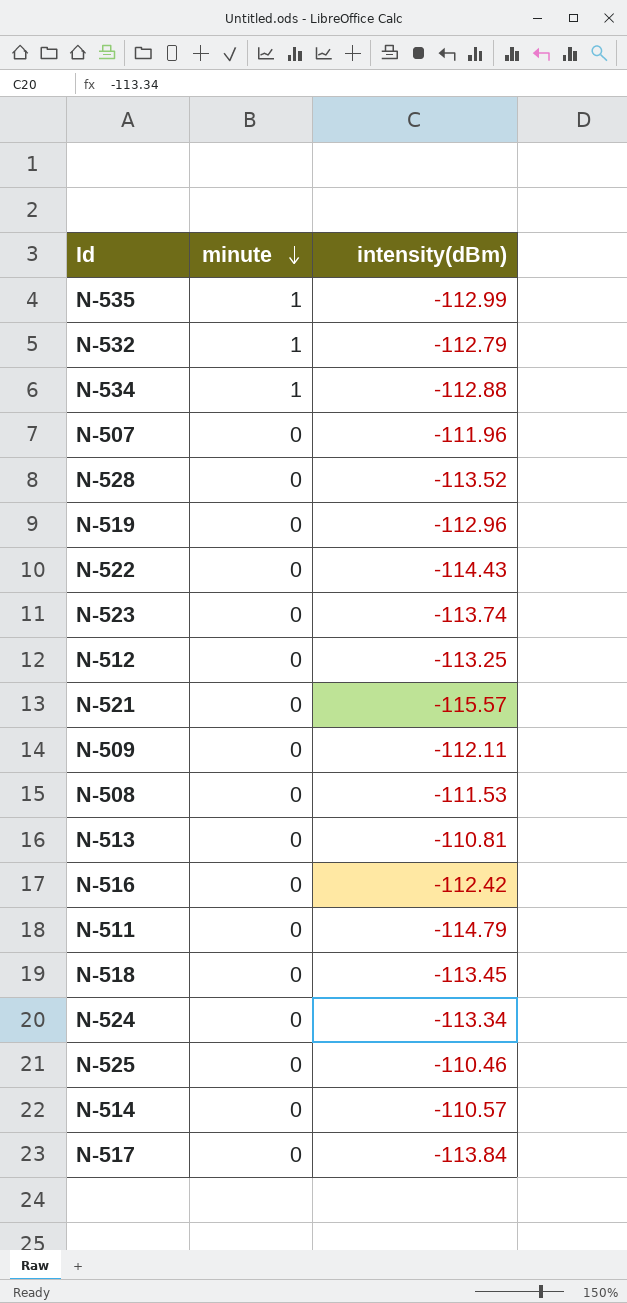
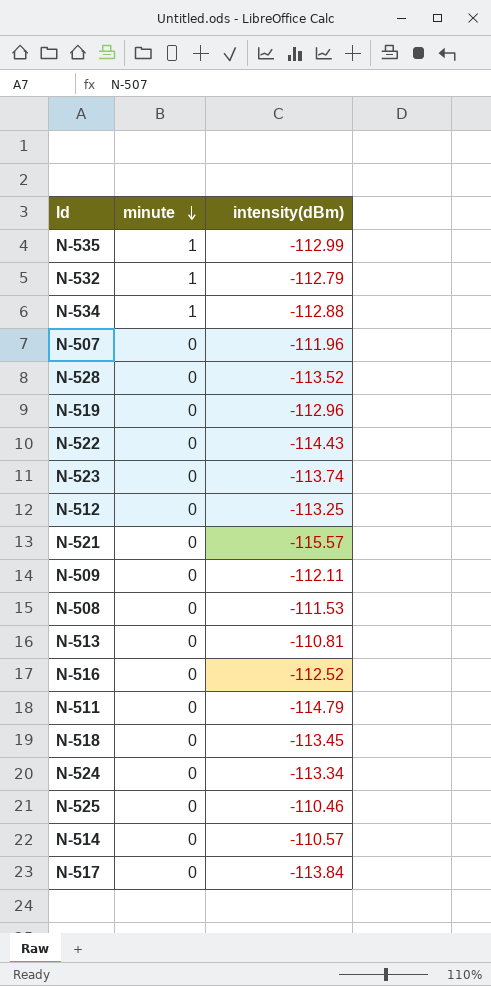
N-516 | intensity(dBm): -112.42 -> -112.52

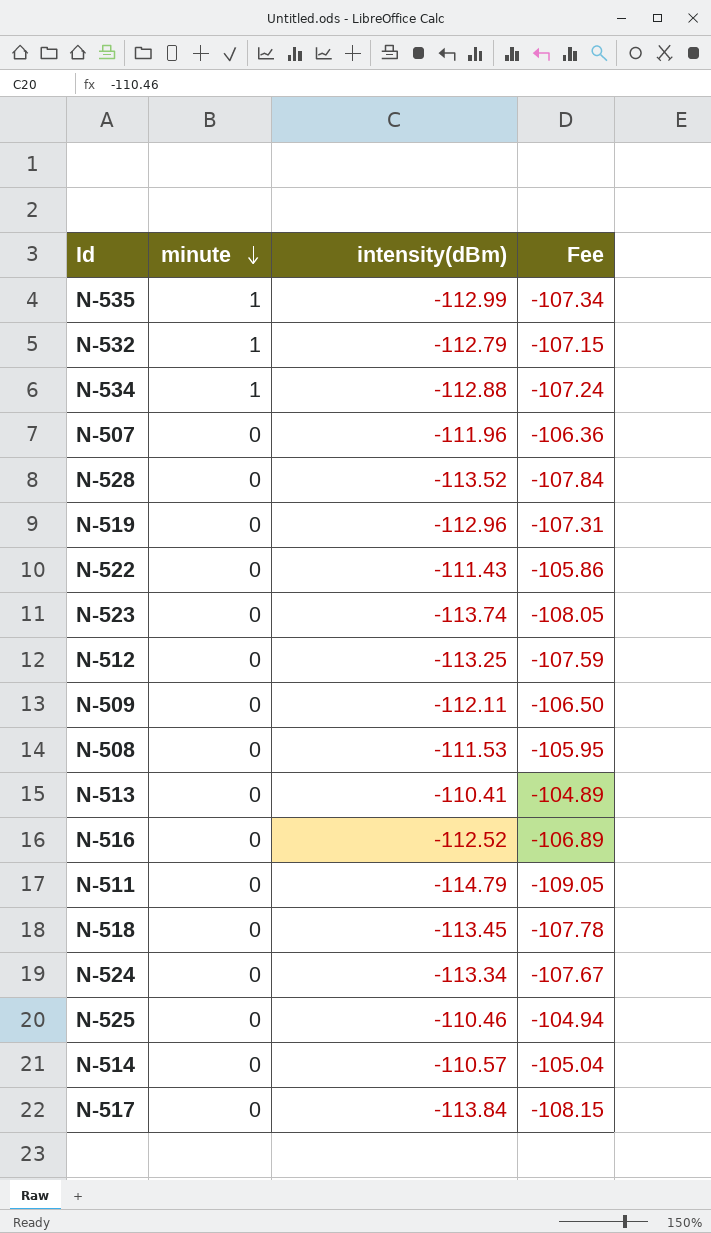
column Fee | formula: none -> [intensity(dBm)] * 0.95
row N-521: 0 | -115.57 -> none
N-522 | intensity(dBm): -114.43 -> -111.43
N-513 | intensity(dBm): -110.81 -> -110.41

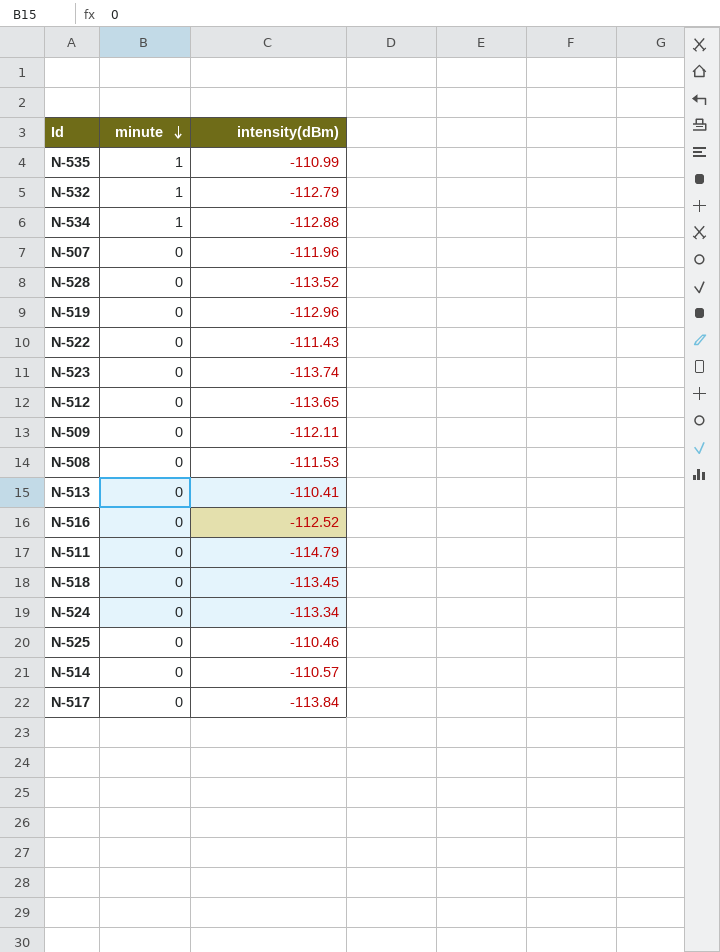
column Fee | formula: [intensity(dBm)] * 0.95 -> none
N-535 | intensity(dBm): -112.99 -> -110.99
N-512 | intensity(dBm): -113.25 -> -113.65

